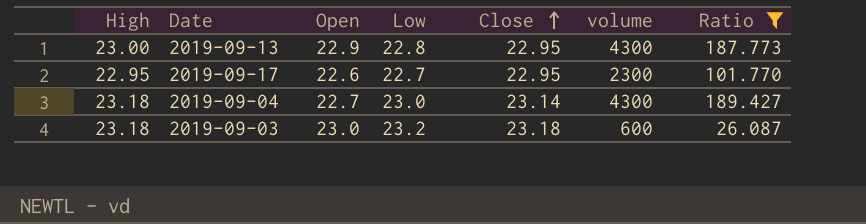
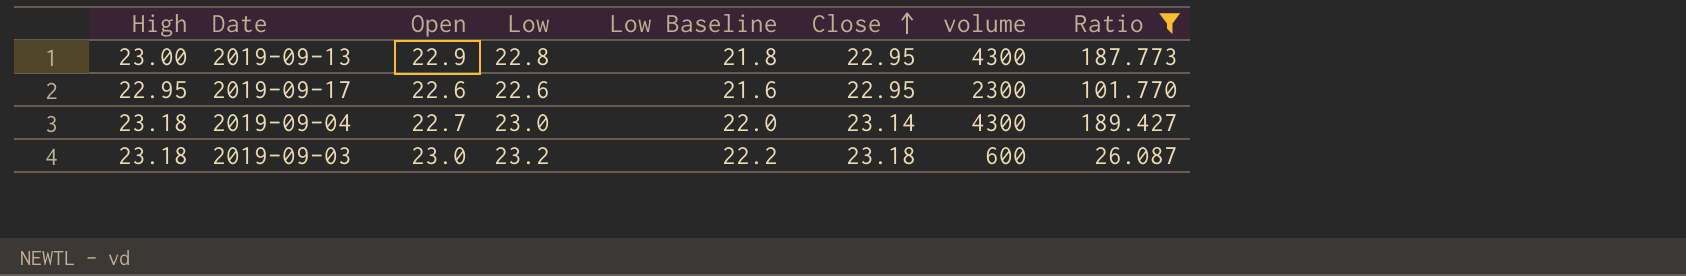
column Low Baseline | formula: none -> [Low] - 1
2019-09-17 | Low: 22.7 -> 22.6

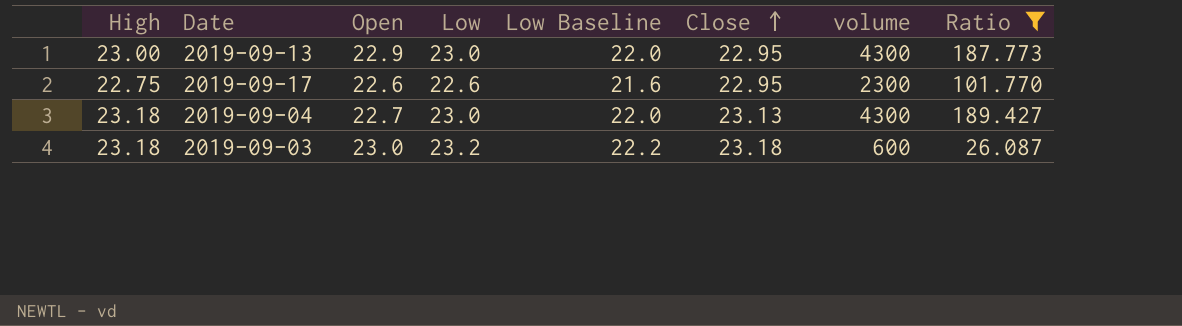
2019-09-13 | Low: 22.8 -> 23.0
2019-09-13 | Low Baseline: 21.8 -> 22.0
2019-09-17 | High: 22.95 -> 22.75
2019-09-04 | Close: 23.14 -> 23.13

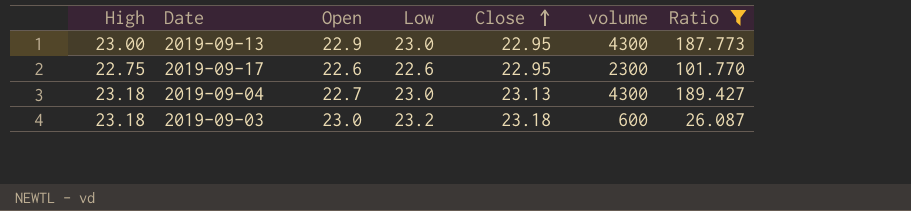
column Low Baseline | formula: [Low] - 1 -> none

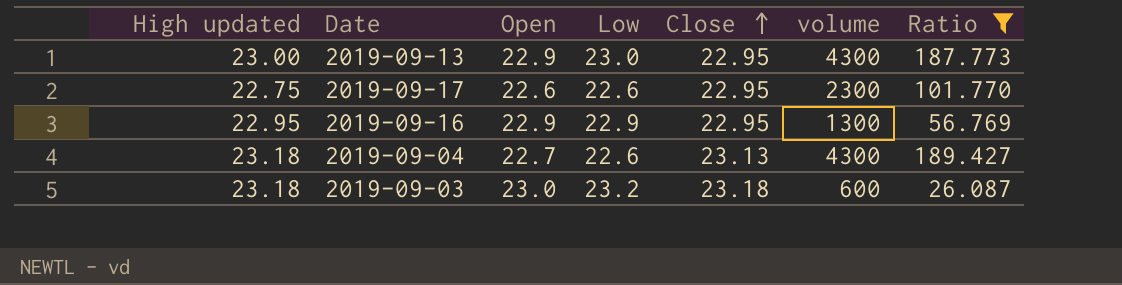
column name: High -> High updated
row 2019-09-16: none -> 22.95 | 22.9 | 22.9 | 22.95 | 1300 | 56.769
2019-09-04 | Low: 23.0 -> 22.6

